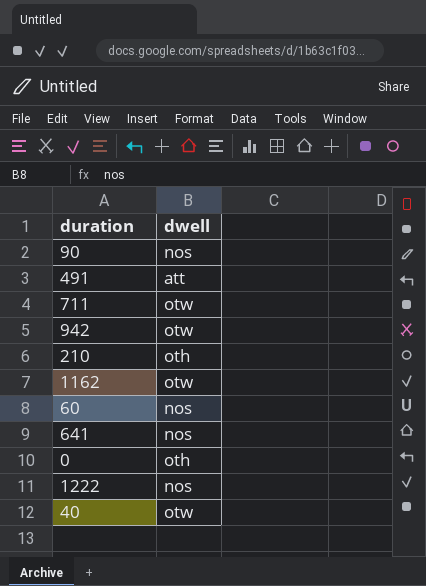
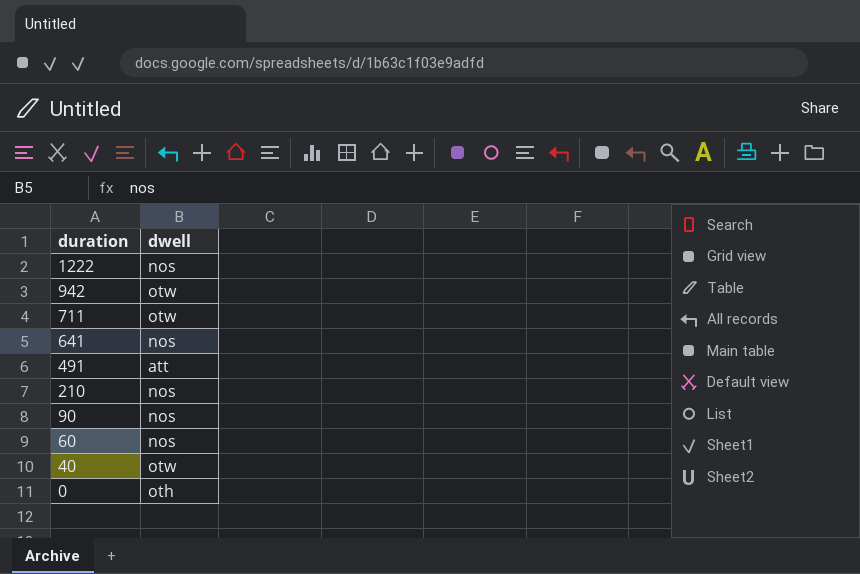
row order: none -> duration descending
row 1162: otw -> none
210 | dwell: oth -> nos

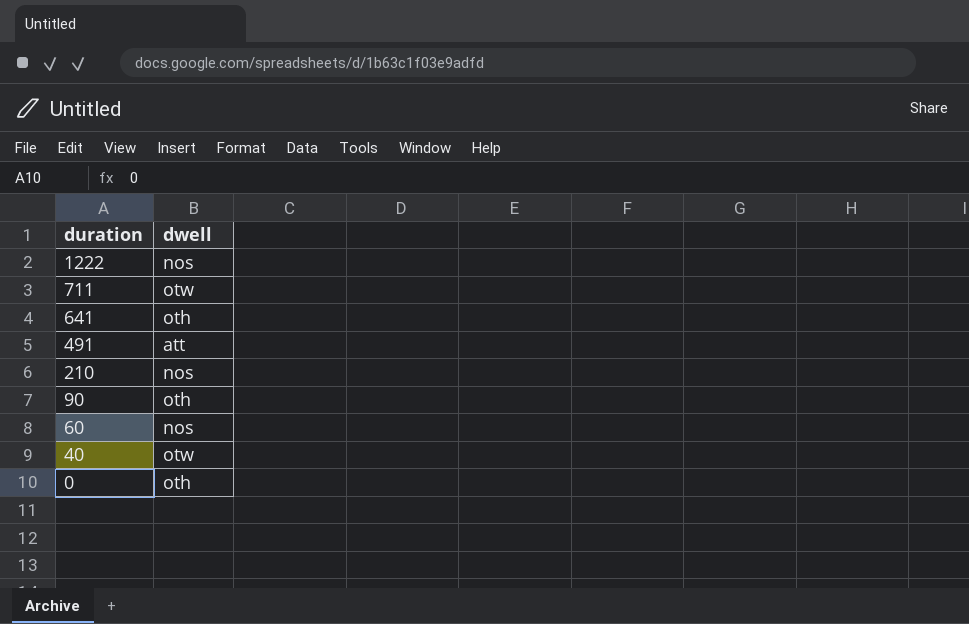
row 942: otw -> none
641 | dwell: nos -> oth
90 | dwell: nos -> oth

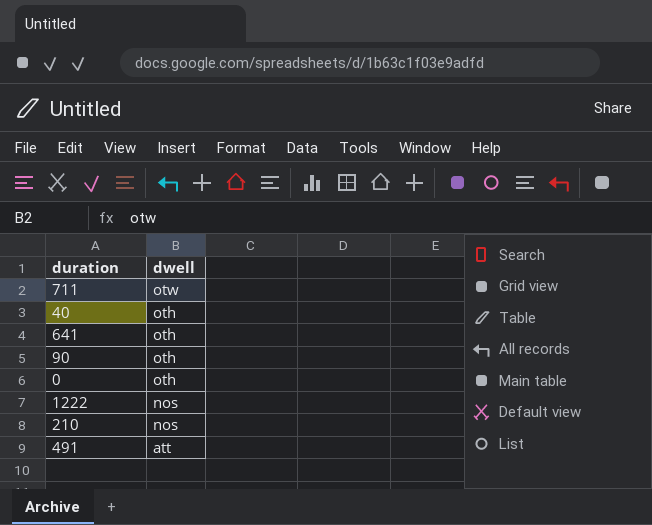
row order: duration descending -> dwell descending
row 60: nos -> none
40 | dwell: otw -> oth

